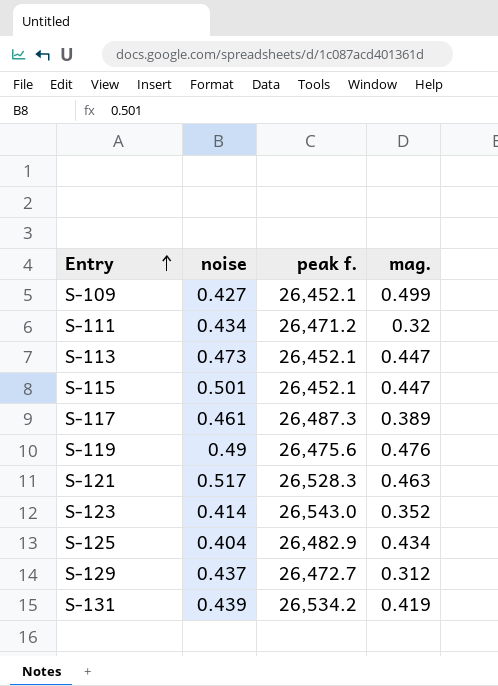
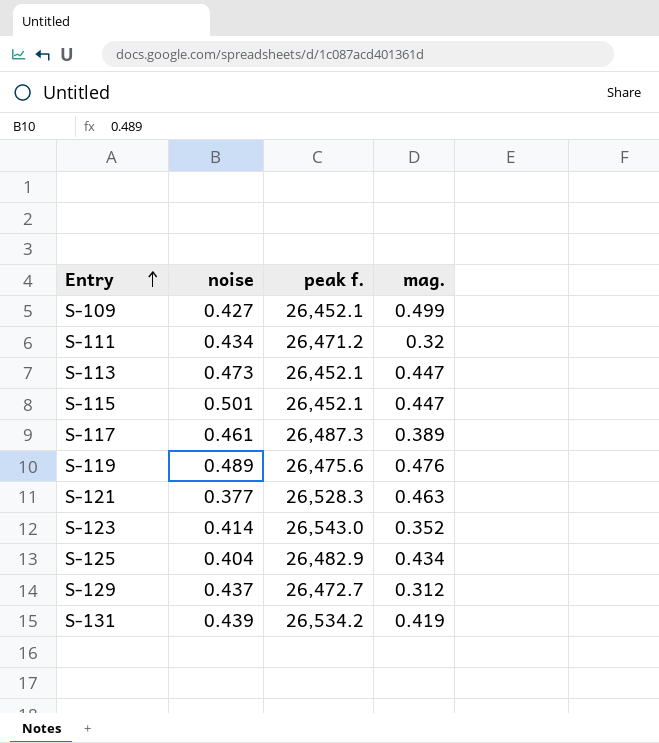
S-119 | noise: 0.49 -> 0.489
S-121 | noise: 0.517 -> 0.377

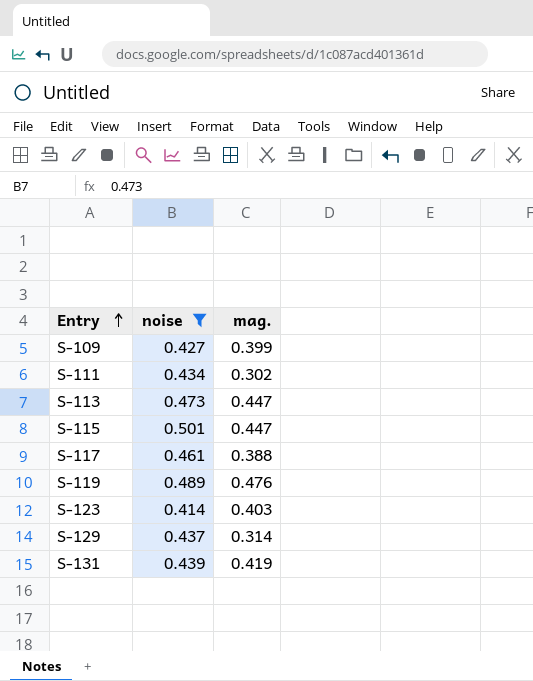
filter: none -> noise >= 0.414
column peak f. | position: 3 -> none
S-109 | mag.: 0.499 -> 0.399
S-111 | mag.: 0.32 -> 0.302
S-117 | mag.: 0.389 -> 0.388
S-123 | mag.: 0.352 -> 0.403
S-129 | mag.: 0.312 -> 0.314

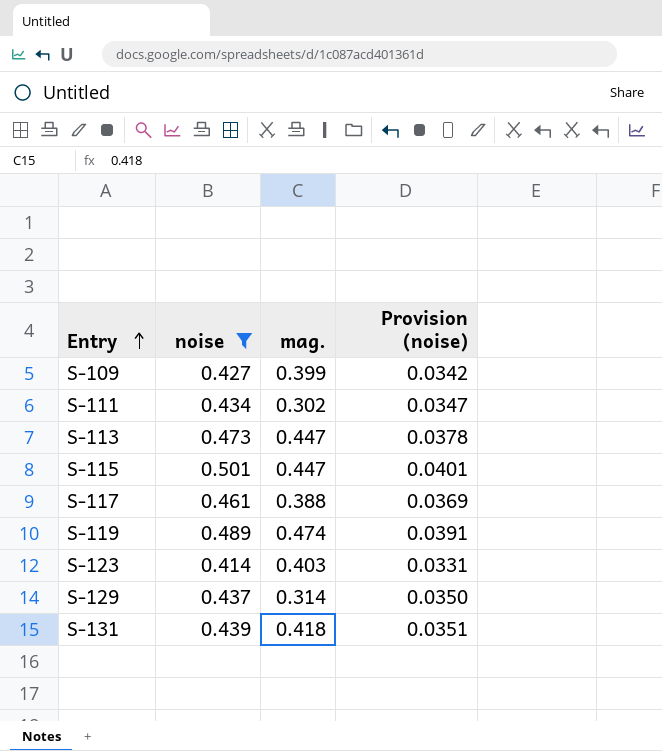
column Provision (noise) | formula: none -> [noise] * 0.08
S-119 | mag.: 0.476 -> 0.474
S-131 | mag.: 0.419 -> 0.418

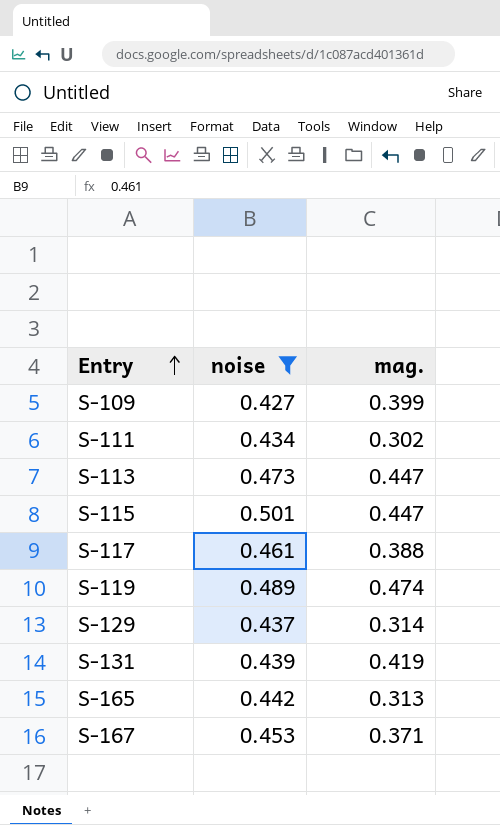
column Provision (noise) | formula: [noise] * 0.08 -> none
row S-123: 0.414 | 0.403 | 0.0331 -> none
S-131 | mag.: 0.418 -> 0.419
row S-165: none -> 0.442 | 0.313
row S-167: none -> 0.453 | 0.371

